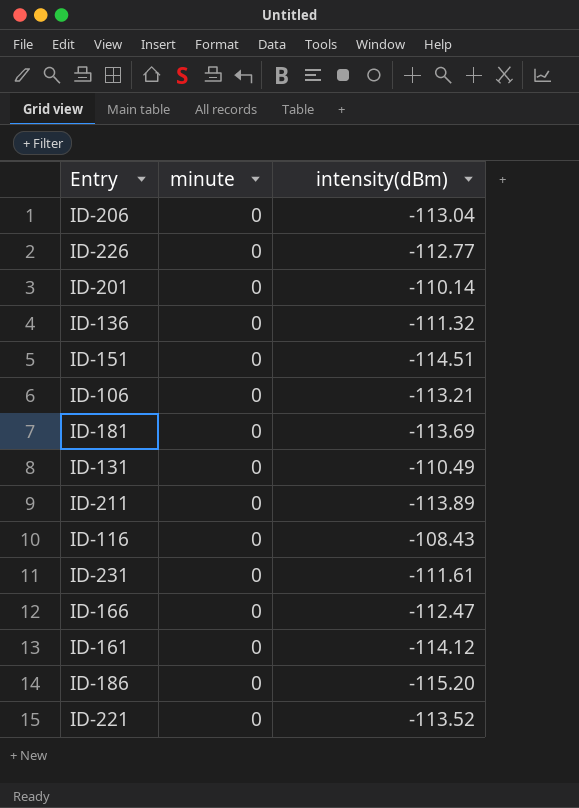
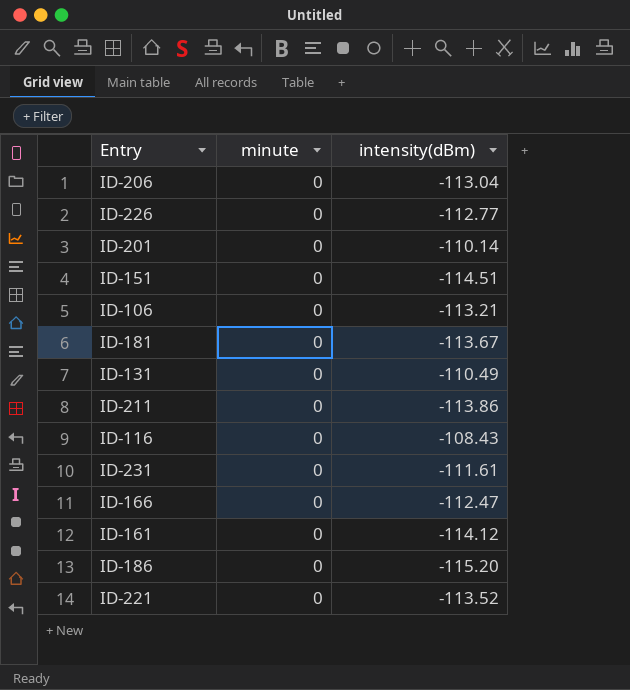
row ID-136: 0 | -111.32 -> none
ID-181 | intensity(dBm): -113.69 -> -113.67
ID-211 | intensity(dBm): -113.89 -> -113.86

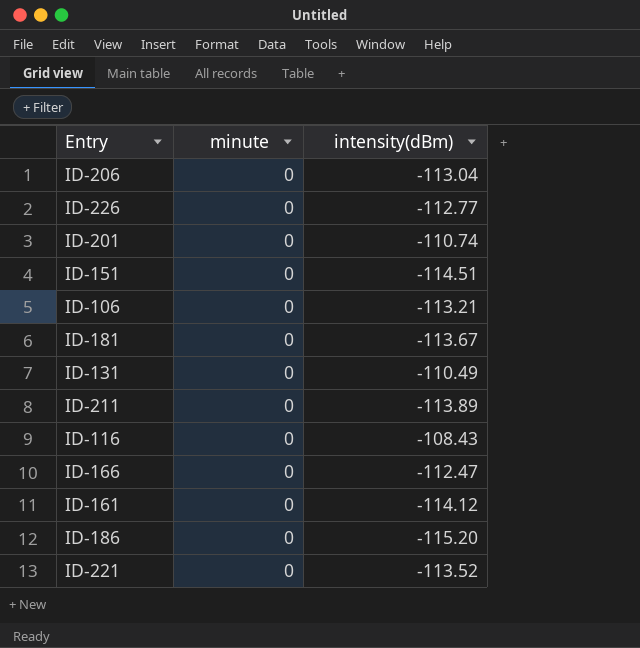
row ID-231: 0 | -111.61 -> none
ID-201 | intensity(dBm): -110.14 -> -110.74
ID-211 | intensity(dBm): -113.86 -> -113.89

